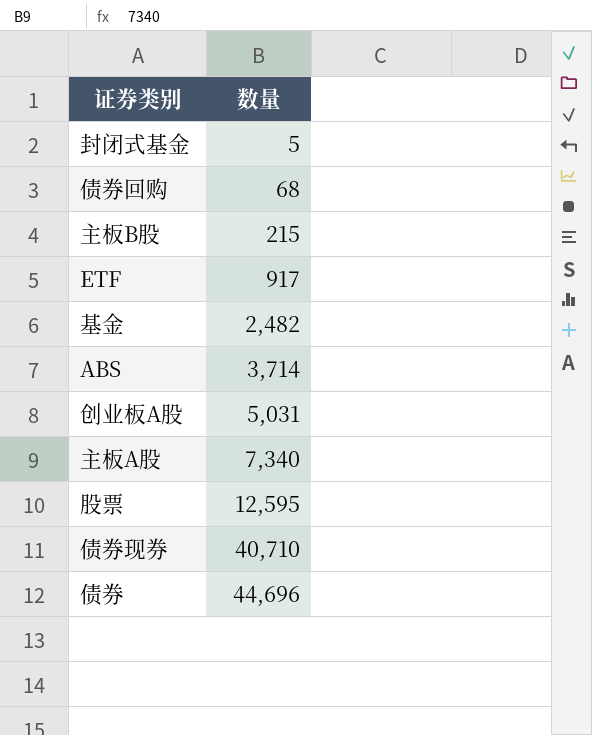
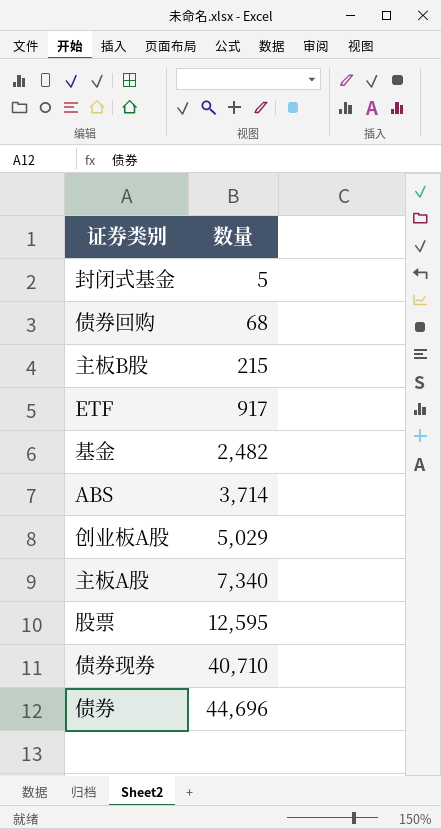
创业板A股 | 数量: 5,031 -> 5,029

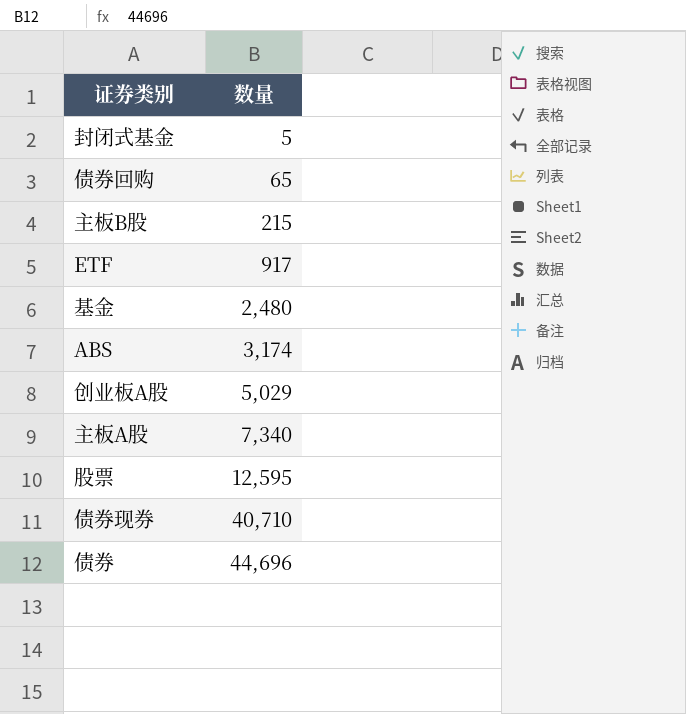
债券回购 | 数量: 68 -> 65
基金 | 数量: 2,482 -> 2,480
ABS | 数量: 3,714 -> 3,174

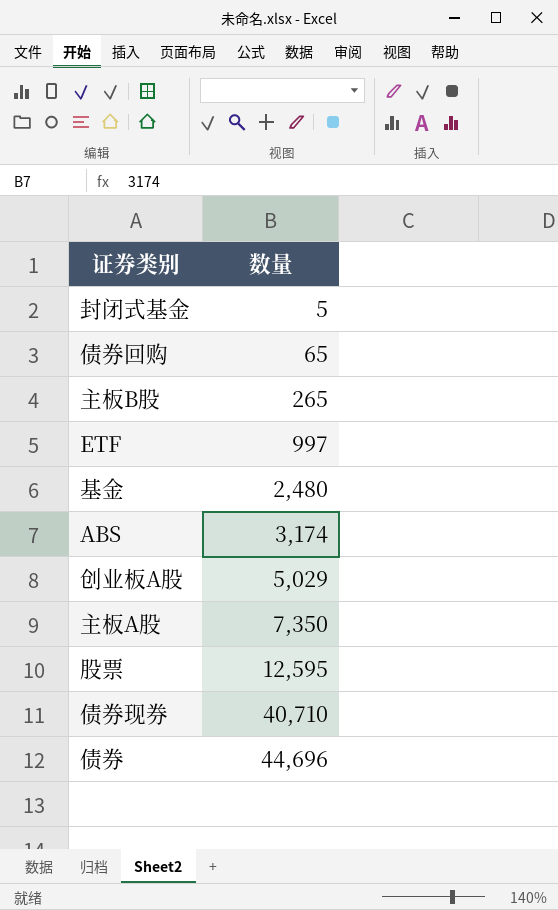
主板B股 | 数量: 215 -> 265
ETF | 数量: 917 -> 997
主板A股 | 数量: 7,340 -> 7,350

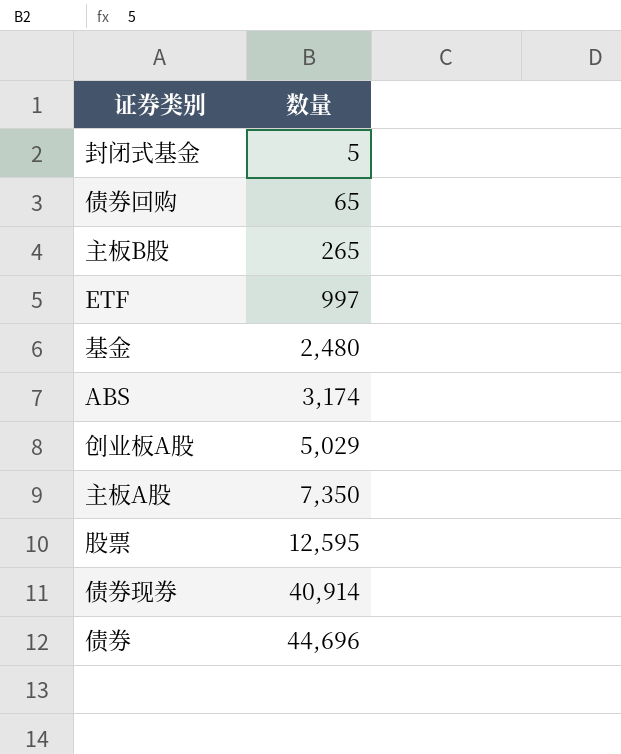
债券现券 | 数量: 40,710 -> 40,914

